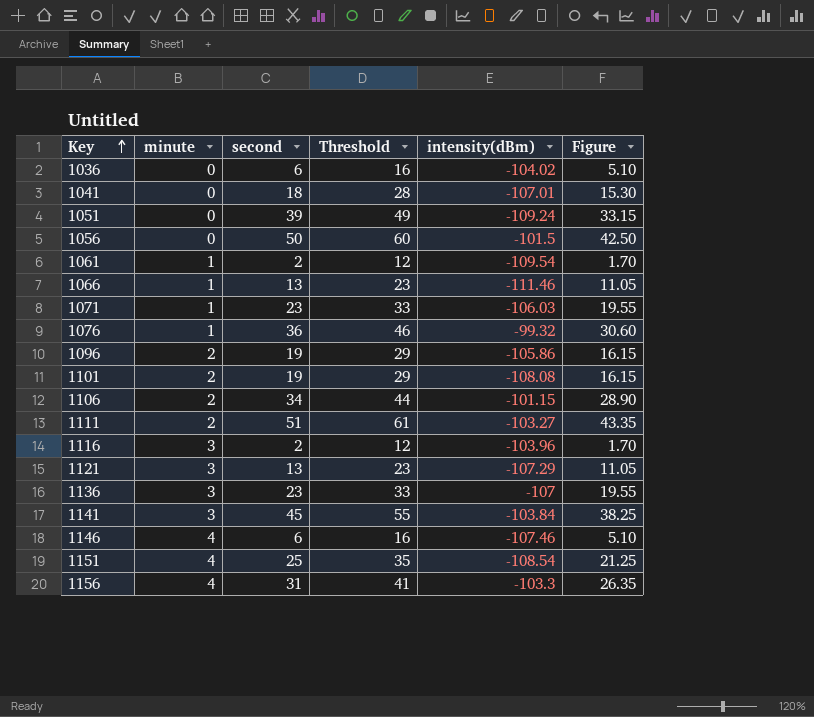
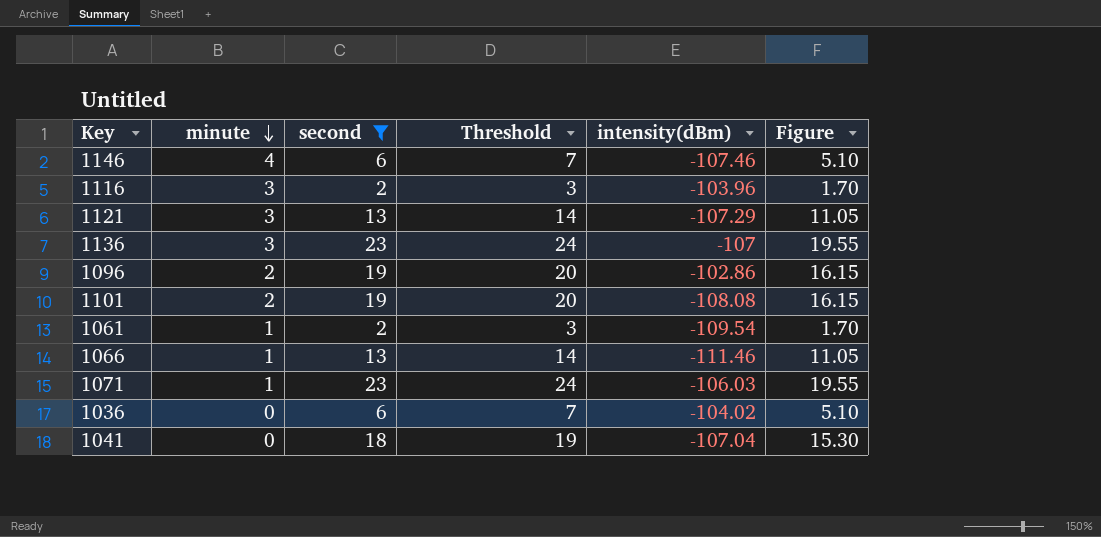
filter: none -> second <= 23
row order: Key ascending -> minute descending
column Threshold | formula: [second] + 10 -> [second] + 1
1096 | intensity(dBm): -105.86 -> -102.86
1041 | intensity(dBm): -107.01 -> -107.04

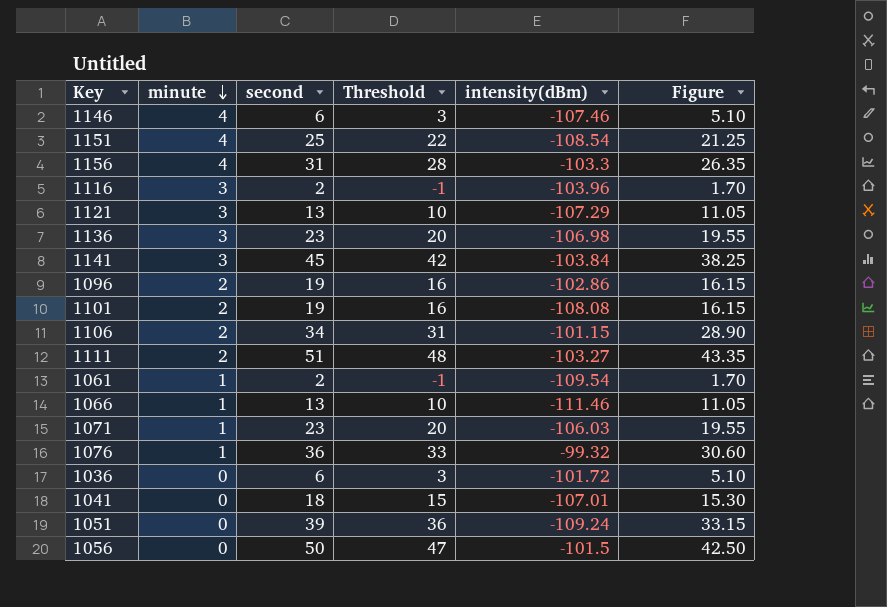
filter: second <= 23 -> none
column Threshold | formula: [second] + 1 -> [second] - 3
1136 | intensity(dBm): -107 -> -106.98
1036 | intensity(dBm): -104.02 -> -101.72
1041 | intensity(dBm): -107.04 -> -107.01

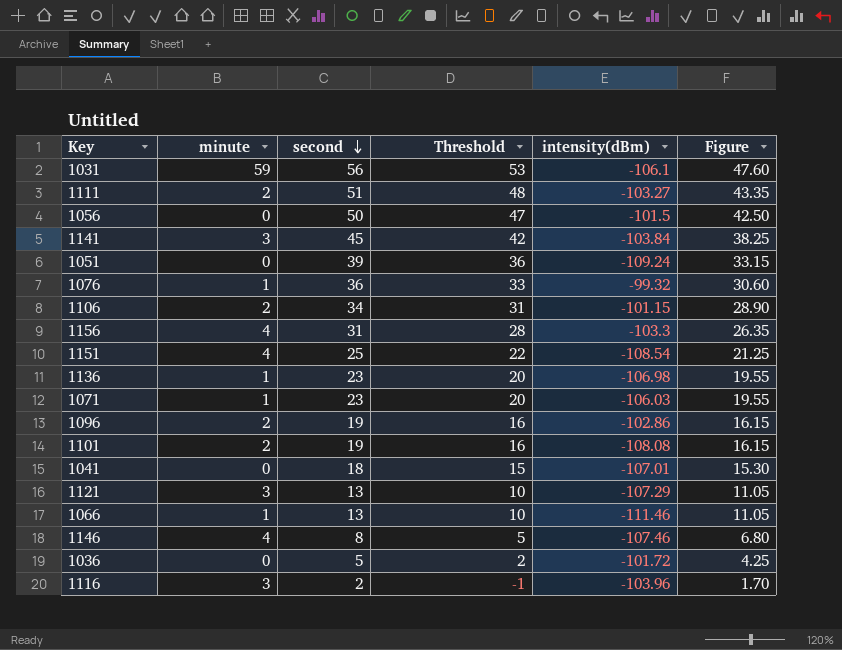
row order: minute descending -> second descending
row 1061: 1 | 2 | -1 | -109.54 | 1.70 -> none
row 1031: none -> 59 | 56 | 53 | -106.1 | 47.60
1136 | minute: 3 -> 1
1146 | second: 6 -> 8
1146 | Threshold: 3 -> 5
1146 | Figure: 5.10 -> 6.80
1036 | second: 6 -> 5
1036 | Threshold: 3 -> 2
1036 | Figure: 5.10 -> 4.25

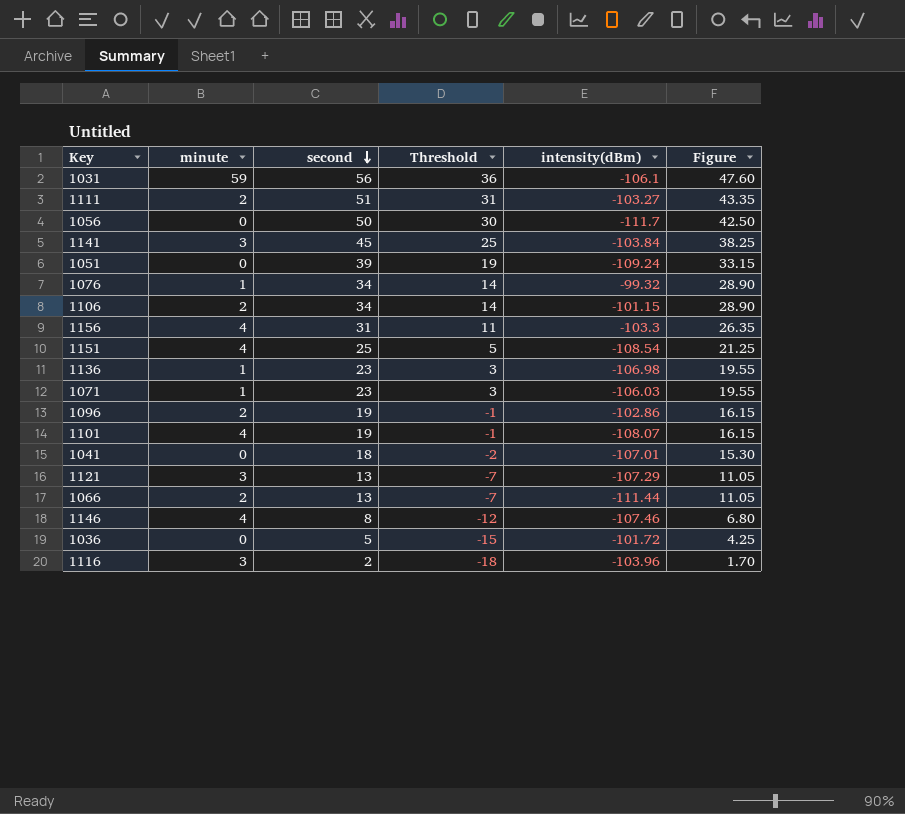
column Threshold | formula: [second] - 3 -> [second] - 20
1056 | intensity(dBm): -101.5 -> -111.7
1076 | second: 36 -> 34
1076 | Figure: 30.60 -> 28.90
1101 | minute: 2 -> 4
1101 | intensity(dBm): -108.08 -> -108.07
1066 | minute: 1 -> 2
1066 | intensity(dBm): -111.46 -> -111.44

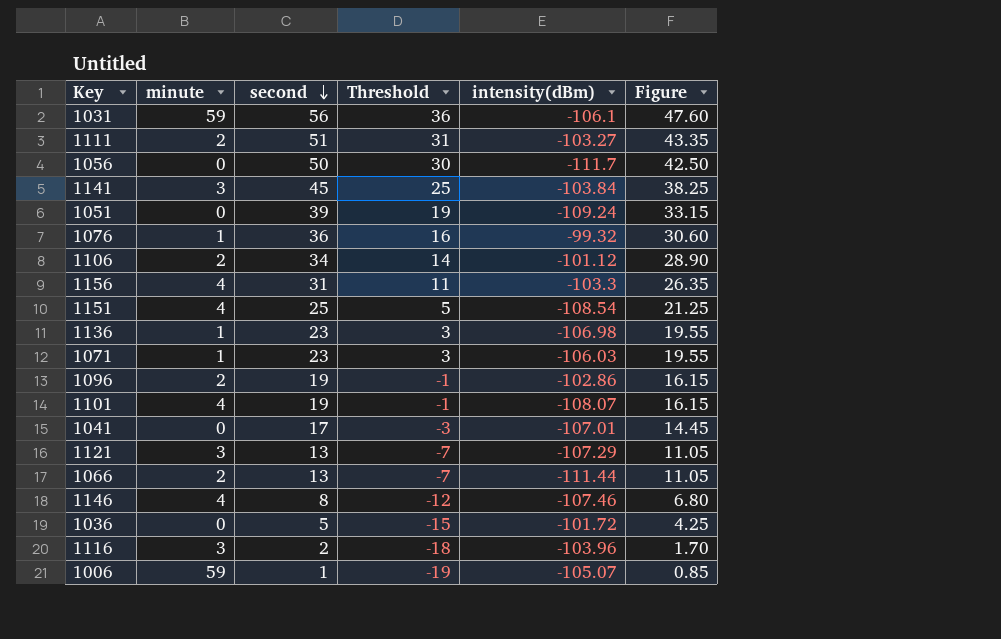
1076 | second: 34 -> 36
1076 | Threshold: 14 -> 16
1076 | Figure: 28.90 -> 30.60
1106 | intensity(dBm): -101.15 -> -101.12
1041 | second: 18 -> 17
1041 | Threshold: -2 -> -3
1041 | Figure: 15.30 -> 14.45
row 1006: none -> 59 | 1 | -19 | -105.07 | 0.85

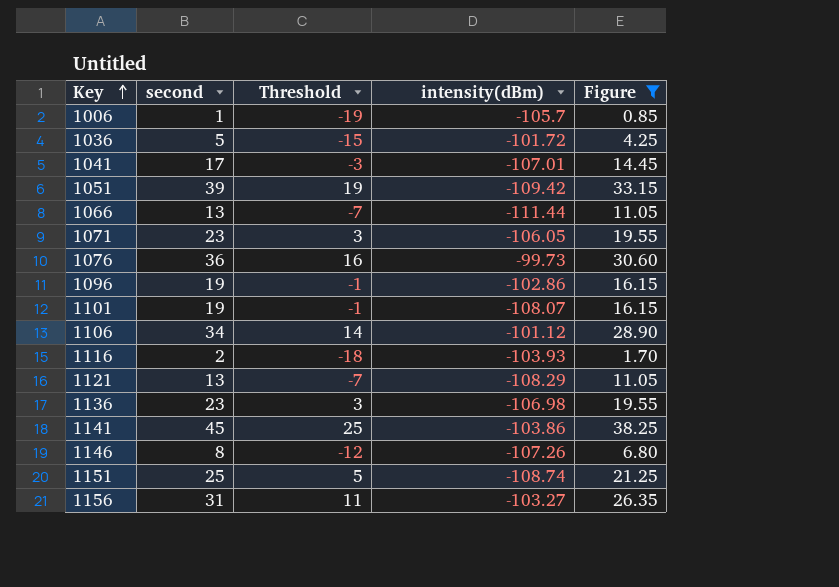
filter: none -> Figure <= 38.25
row order: second descending -> Key ascending
column minute | position: 2 -> none
1006 | intensity(dBm): -105.07 -> -105.7
1051 | intensity(dBm): -109.24 -> -109.42
1071 | intensity(dBm): -106.03 -> -106.05
1076 | intensity(dBm): -99.32 -> -99.73
1116 | intensity(dBm): -103.96 -> -103.93
1121 | intensity(dBm): -107.29 -> -108.29
1141 | intensity(dBm): -103.84 -> -103.86
1146 | intensity(dBm): -107.46 -> -107.26
1151 | intensity(dBm): -108.54 -> -108.74
1156 | intensity(dBm): -103.3 -> -103.27

